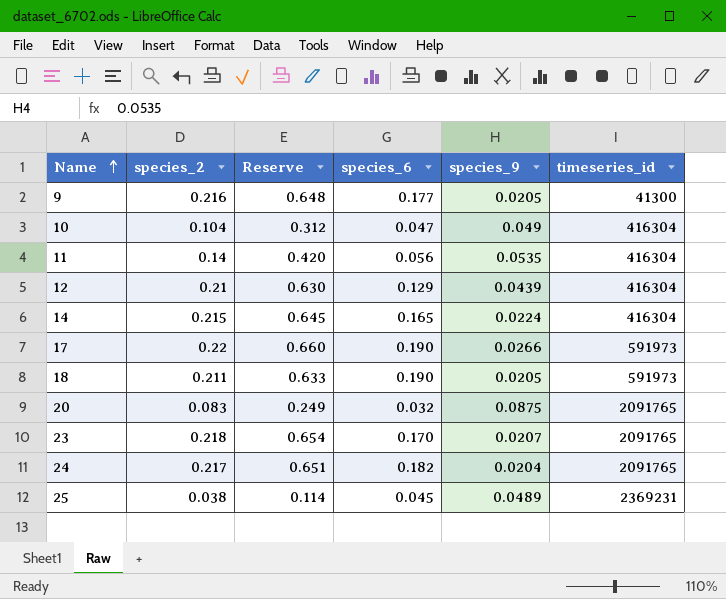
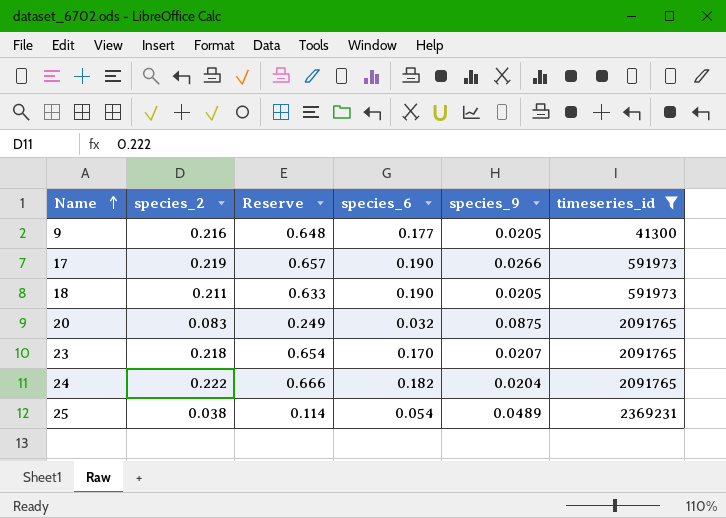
filter: none -> timeseries_id != 416304
17 | species_2: 0.22 -> 0.219
17 | Reserve: 0.660 -> 0.657
24 | species_2: 0.217 -> 0.222
24 | Reserve: 0.651 -> 0.666
25 | species_6: 0.045 -> 0.054

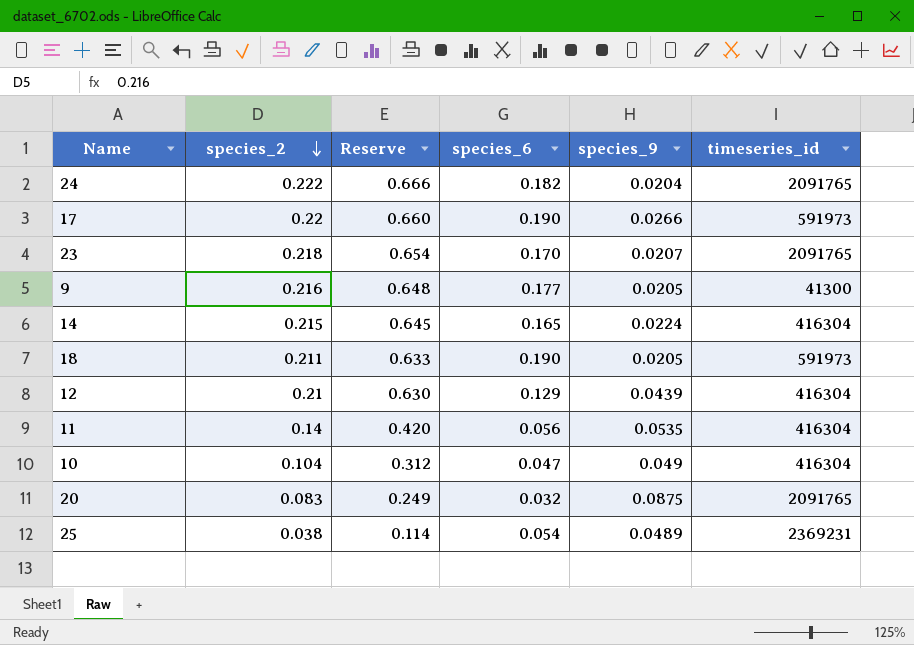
filter: timeseries_id != 416304 -> none
row order: Name ascending -> species_2 descending
17 | species_2: 0.219 -> 0.22
17 | Reserve: 0.657 -> 0.660

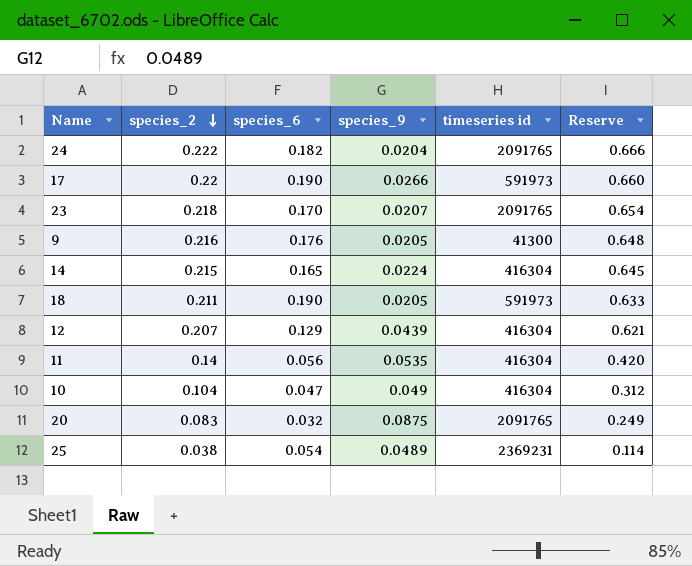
column name: timeseries_id -> timeseries id
column Reserve | position: 3 -> 6
9 | species_6: 0.177 -> 0.176
12 | species_2: 0.21 -> 0.207
12 | Reserve: 0.630 -> 0.621

